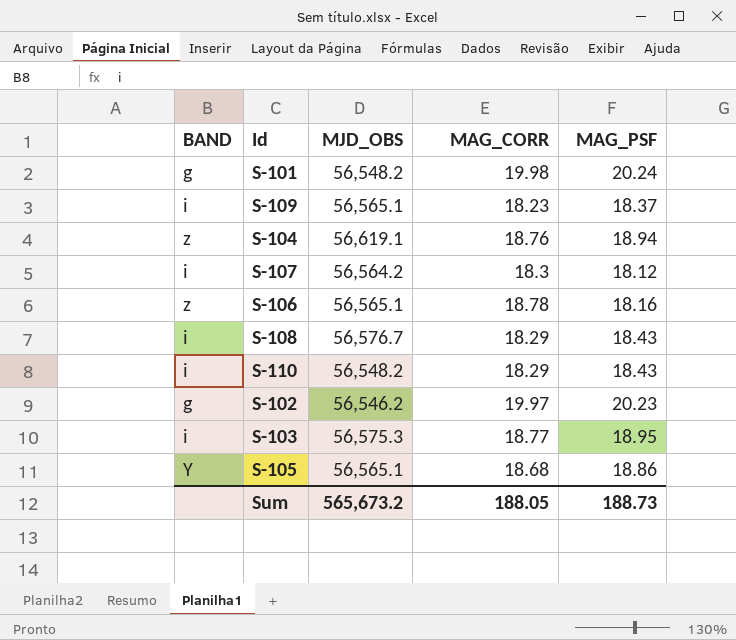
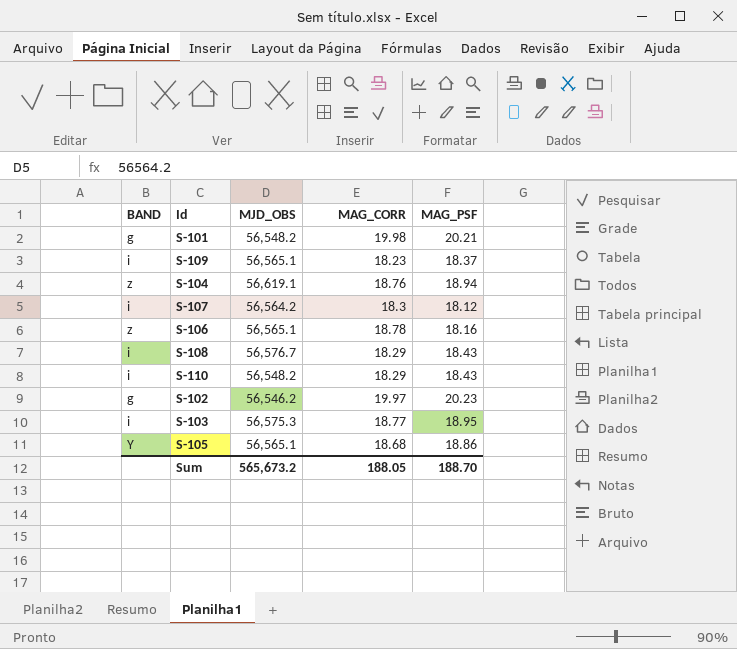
S-101 | MAG_PSF: 20.24 -> 20.21
Sum | MAG_PSF: 188.73 -> 188.70

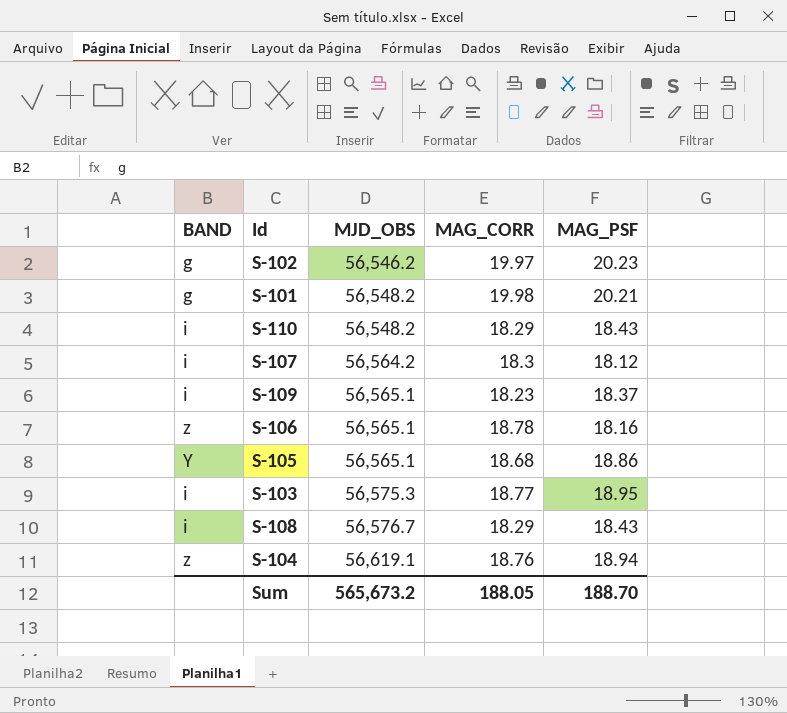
row order: none -> MJD_OBS ascending

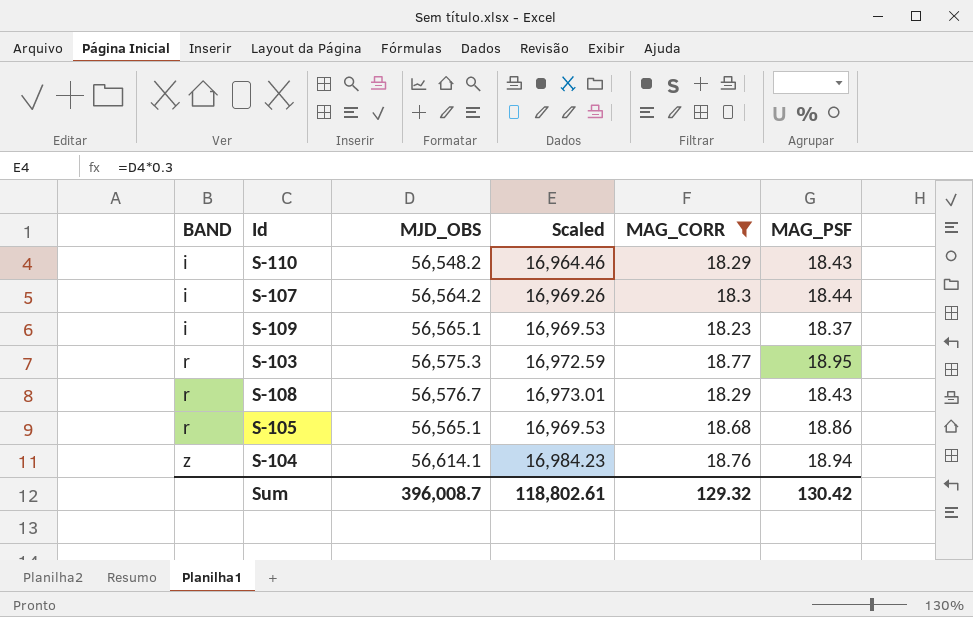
filter: none -> MAG_CORR <= 18.77
row order: MJD_OBS ascending -> BAND ascending
column Scaled | formula: none -> [MJD_OBS] * 0.3
S-107 | MAG_PSF: 18.12 -> 18.44
S-103 | BAND: i -> r
S-108 | BAND: i -> r
S-105 | BAND: Y -> r
S-104 | MJD_OBS: 56,619.1 -> 56,614.1
Sum | MJD_OBS: 565,673.2 -> 396,008.7
Sum | MAG_CORR: 188.05 -> 129.32
Sum | MAG_PSF: 188.70 -> 130.42

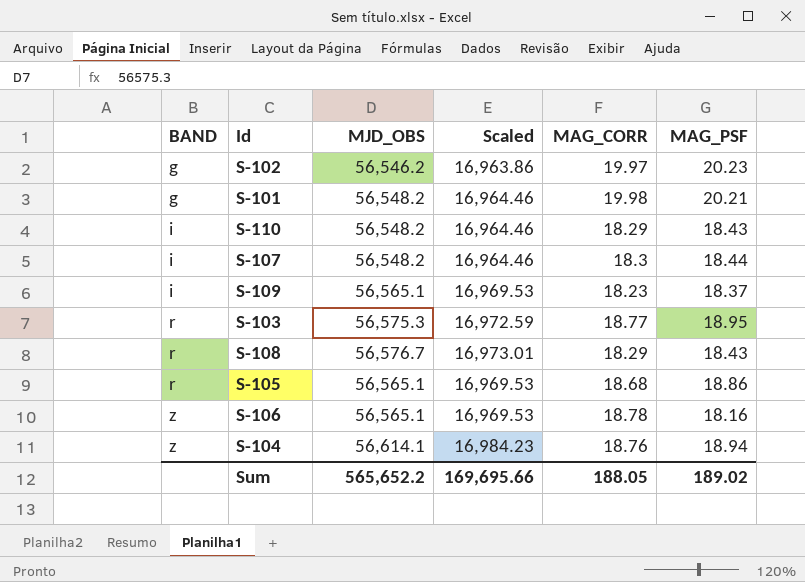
filter: MAG_CORR <= 18.77 -> none
S-107 | MJD_OBS: 56,564.2 -> 56,548.2
S-107 | Scaled: 16,969.26 -> 16,964.46
Sum | MJD_OBS: 396,008.7 -> 565,652.2
Sum | Scaled: 118,802.61 -> 169,695.66
Sum | MAG_CORR: 129.32 -> 188.05
Sum | MAG_PSF: 130.42 -> 189.02

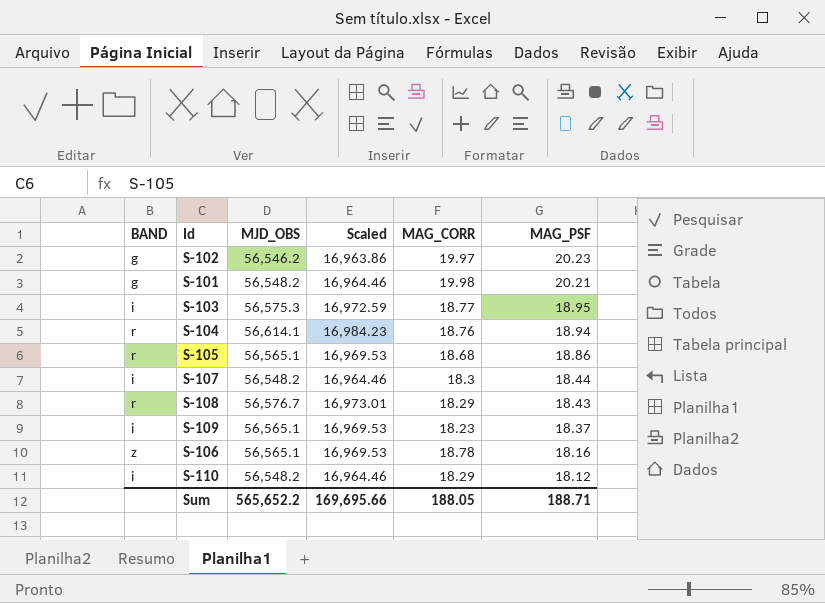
row order: BAND ascending -> MAG_PSF descending
S-103 | BAND: r -> i
S-104 | BAND: z -> r
S-110 | MAG_PSF: 18.43 -> 18.12
Sum | MAG_PSF: 189.02 -> 188.71

